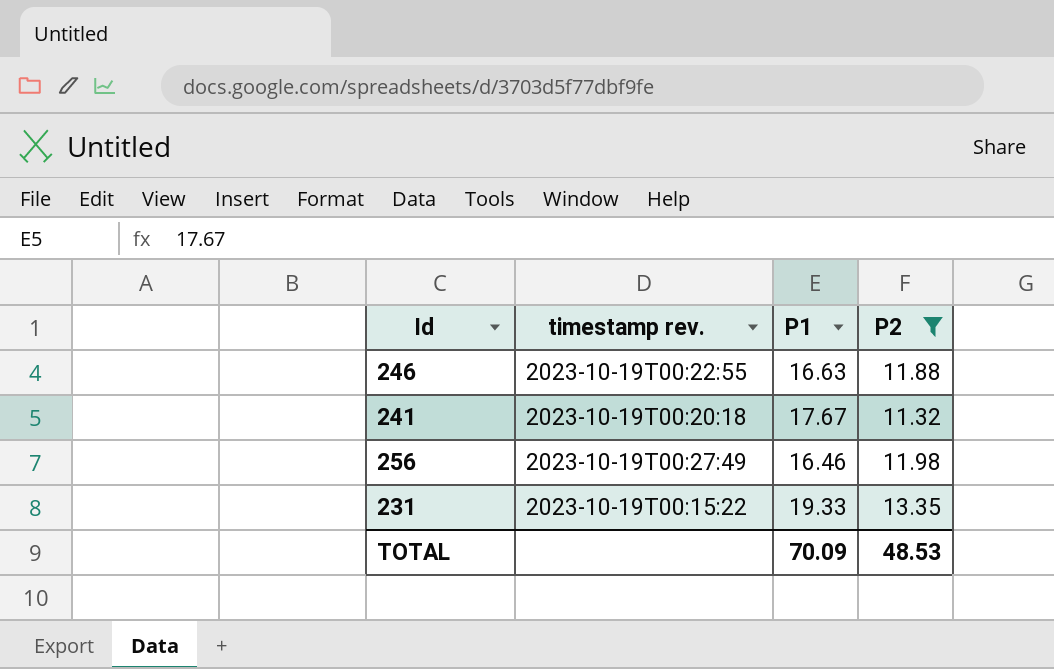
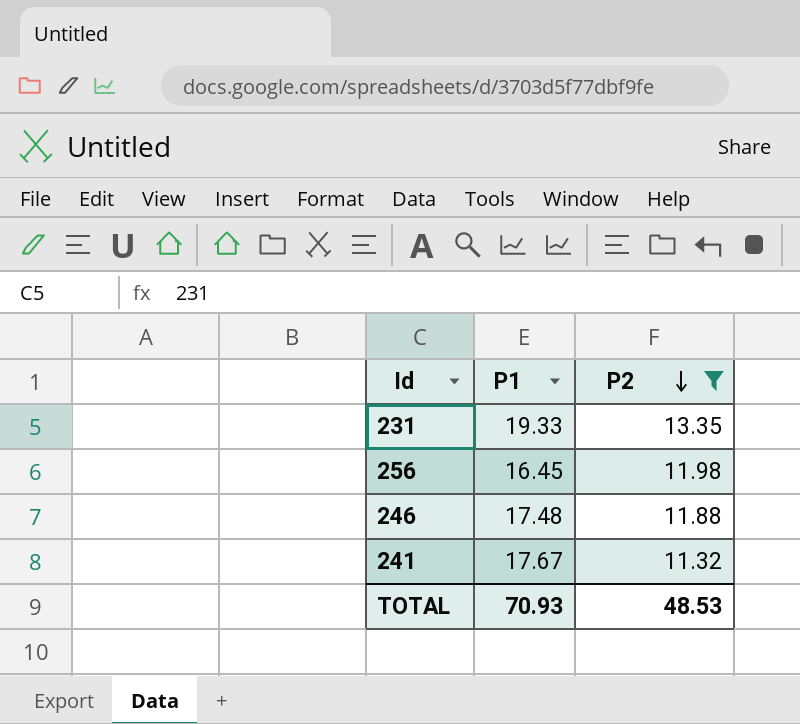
row order: none -> P2 descending
column timestamp rev. | position: 2 -> none
256 | P1: 16.46 -> 16.45
246 | P1: 16.63 -> 17.48
TOTAL | P1: 70.09 -> 70.93

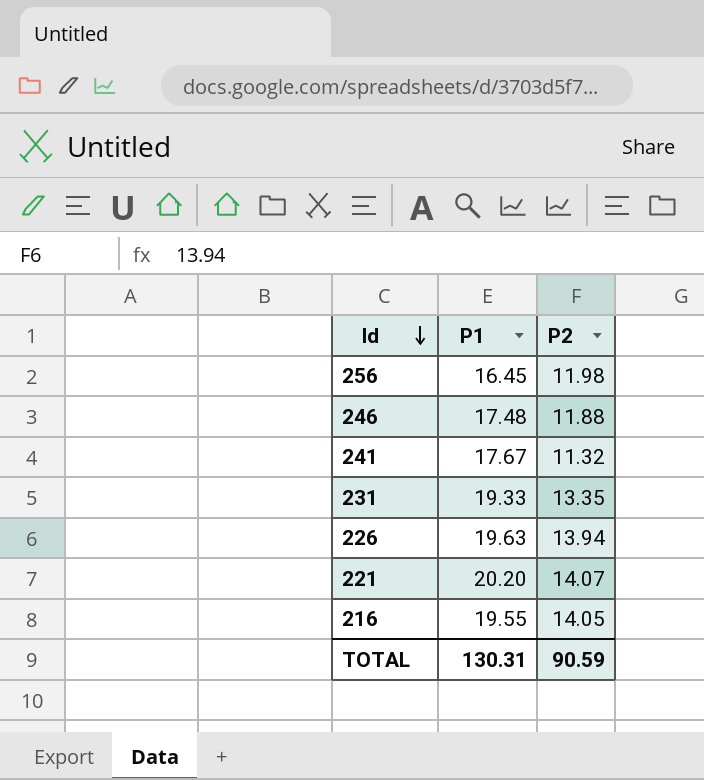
filter: P2 <= 13.35 -> none
row order: P2 descending -> Id descending
TOTAL | P1: 70.93 -> 130.31
TOTAL | P2: 48.53 -> 90.59

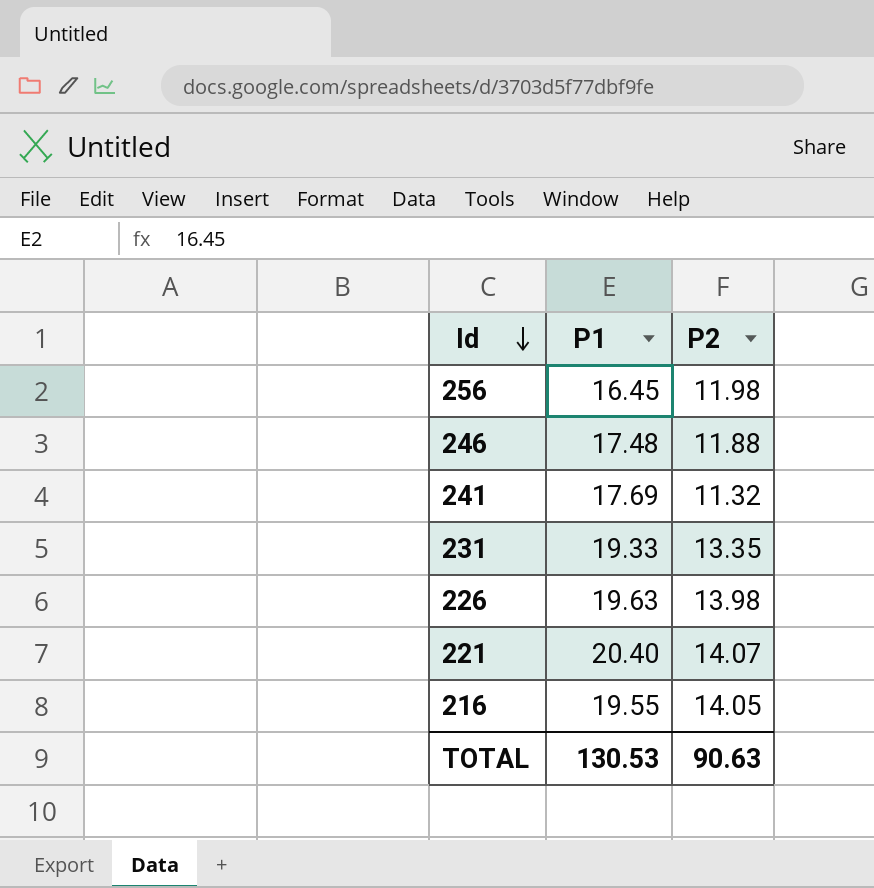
241 | P1: 17.67 -> 17.69
226 | P2: 13.94 -> 13.98
221 | P1: 20.20 -> 20.40
TOTAL | P1: 130.31 -> 130.53
TOTAL | P2: 90.59 -> 90.63

